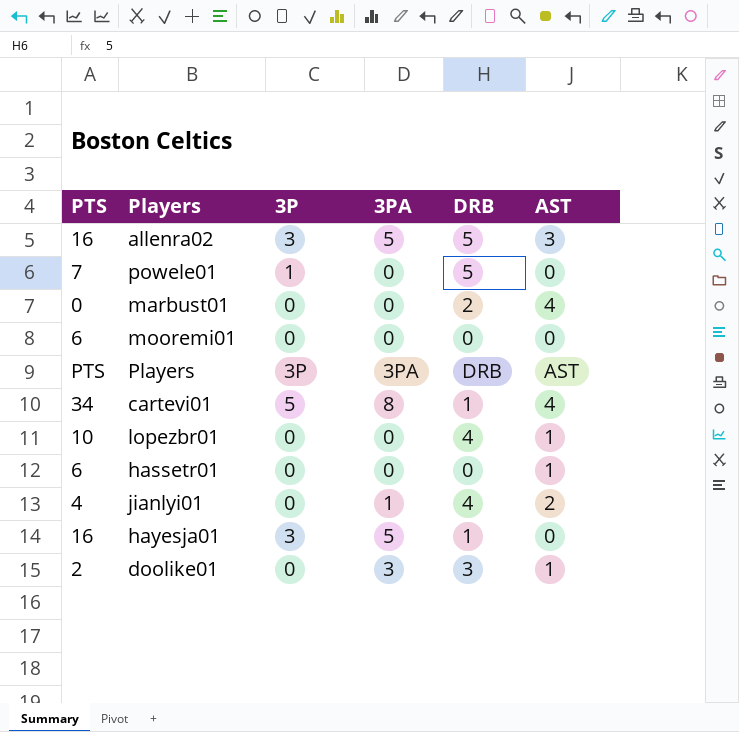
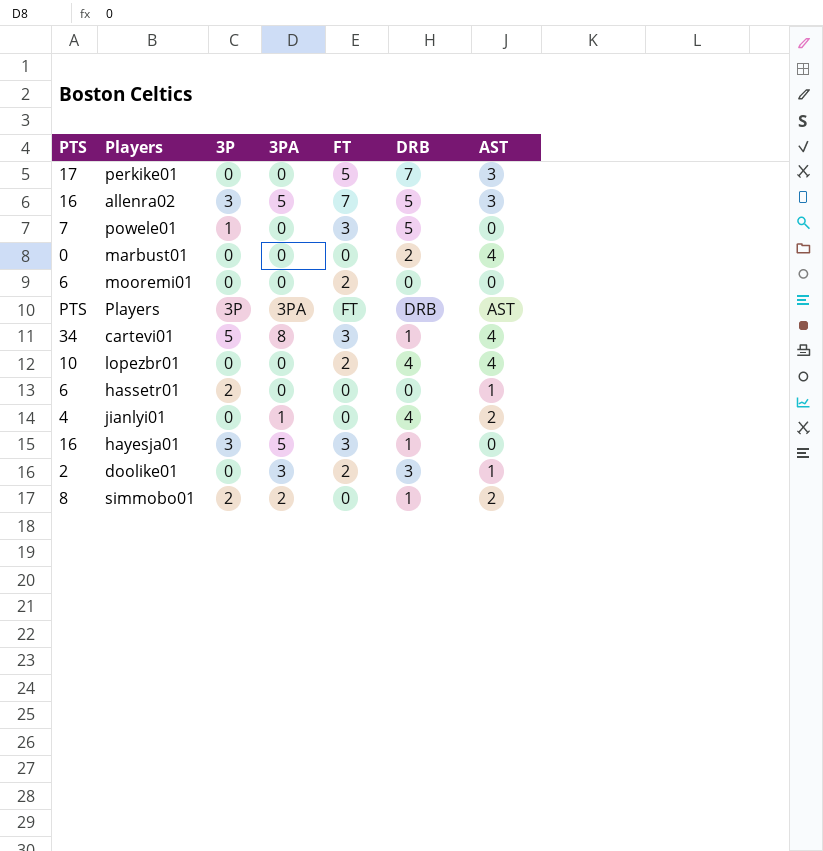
column FT | position: none -> 5
row perkike01: none -> 17 | 0 | 0 | 5 | 7 | 3
lopezbr01 | AST: 1 -> 4
hassetr01 | 3P: 0 -> 2
row simmobo01: none -> 8 | 2 | 2 | 0 | 1 | 2

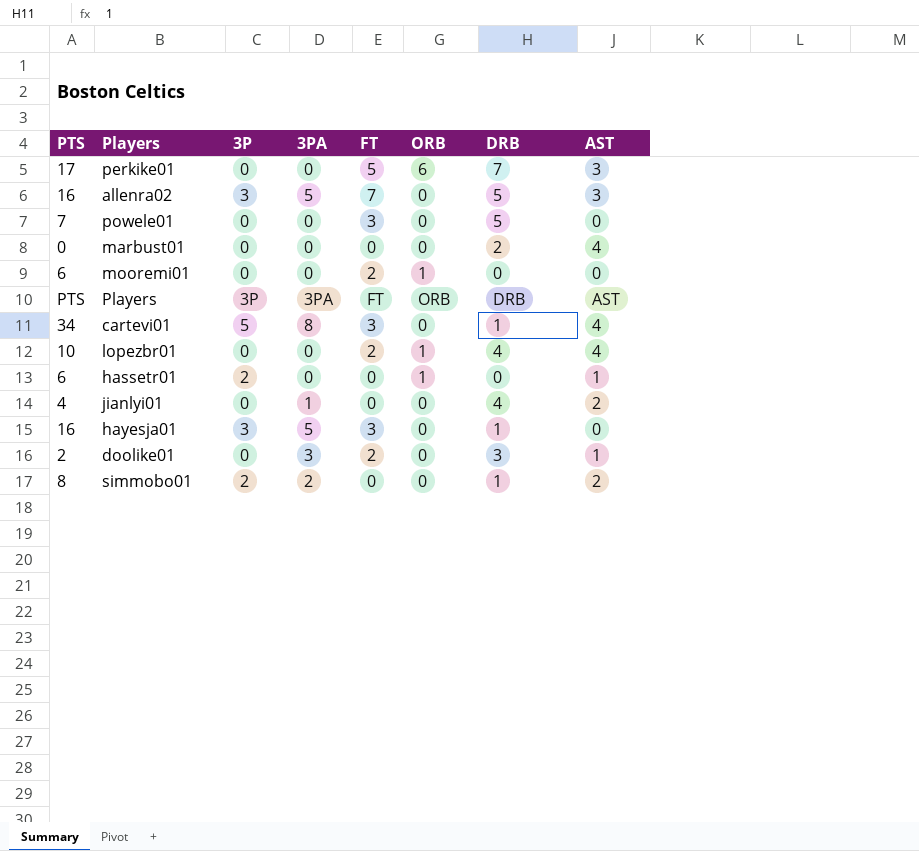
column ORB | position: none -> 6
powele01 | 3P: 1 -> 0

